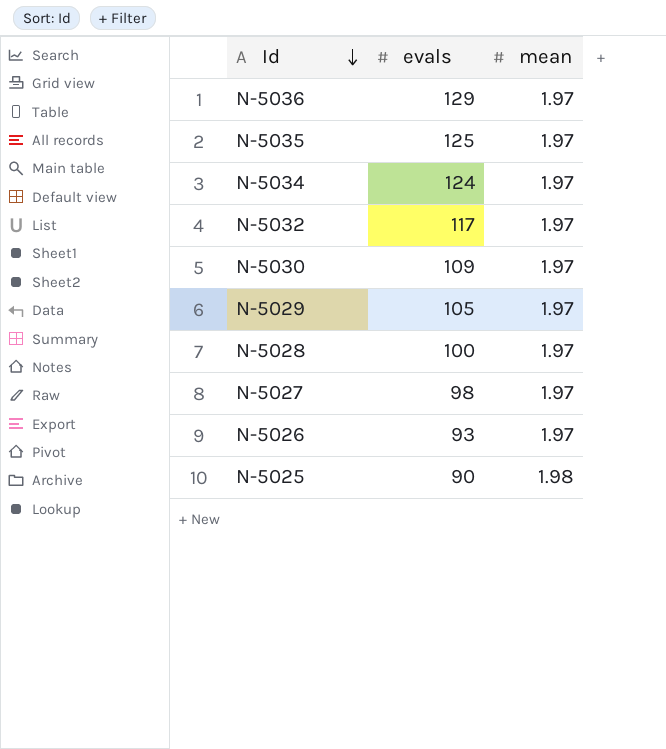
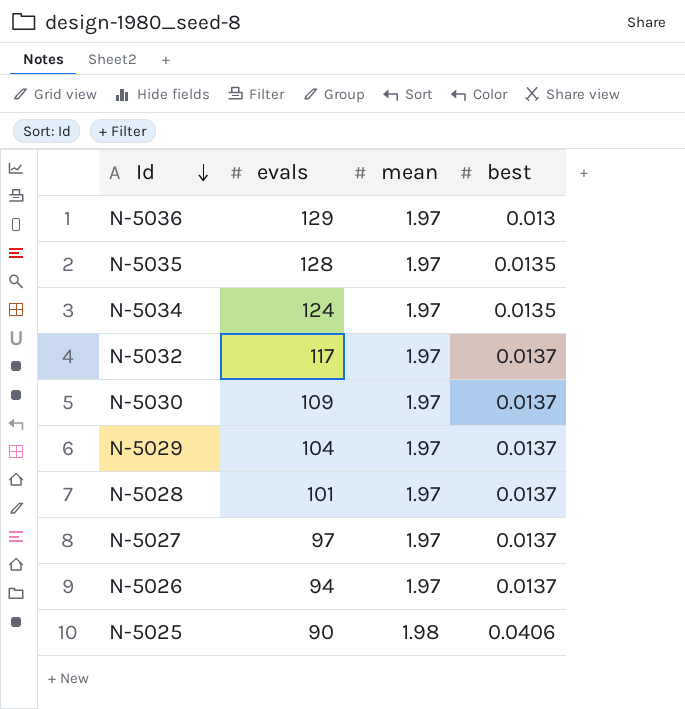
column best | position: none -> 4
N-5035 | evals: 125 -> 128
N-5029 | evals: 105 -> 104
N-5028 | evals: 100 -> 101
N-5027 | evals: 98 -> 97
N-5026 | evals: 93 -> 94

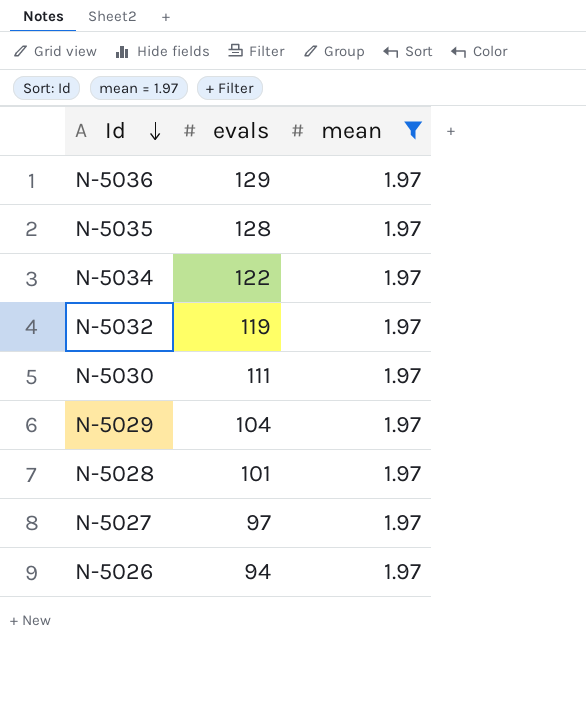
filter: none -> mean = 1.97
column best | position: 4 -> none
N-5034 | evals: 124 -> 122
N-5032 | evals: 117 -> 119
N-5030 | evals: 109 -> 111

